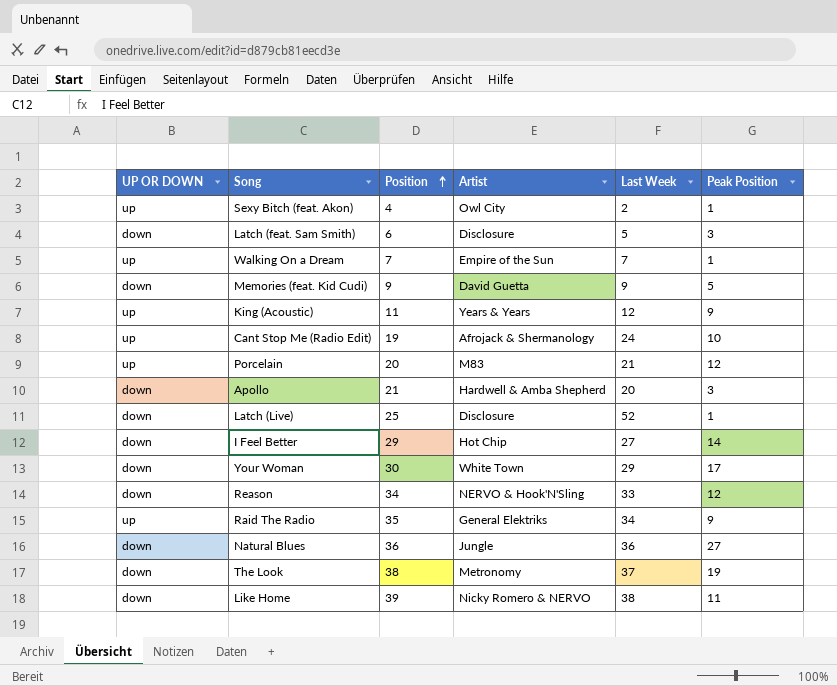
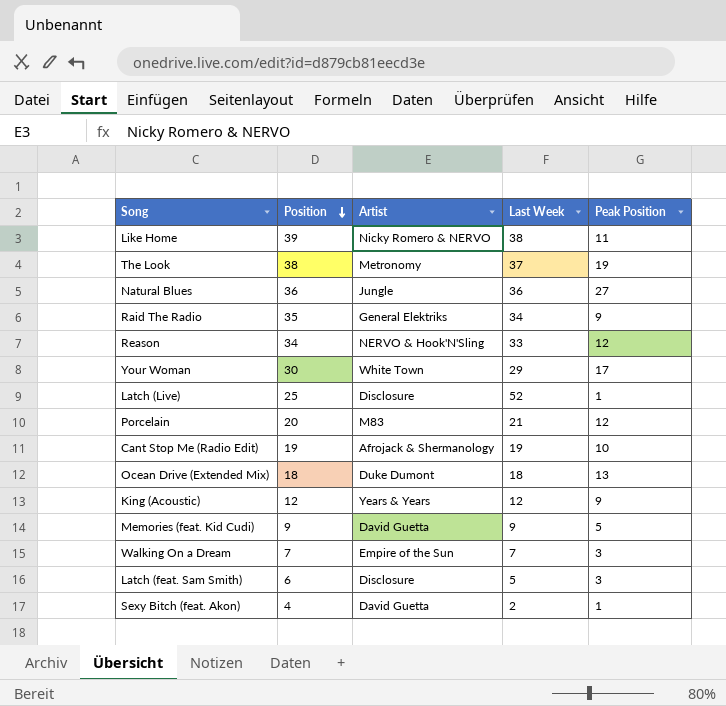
row order: Position ascending -> Position descending
column UP OR DOWN | position: 1 -> none
row Apollo: down | 21 | Hardwell & Amba Shepherd | 20 | 3 -> none
row I Feel Better: down | 29 | Hot Chip | 27 | 14 -> none
Cant Stop Me (Radio Edit) | Last Week: 24 -> 19
row Ocean Drive (Extended Mix): none -> 18 | Duke Dumont | 18 | 13
King (Acoustic) | Position: 11 -> 12
Walking On a Dream | Peak Position: 1 -> 3
Sexy Bitch (feat. Akon) | Artist: Owl City -> David Guetta

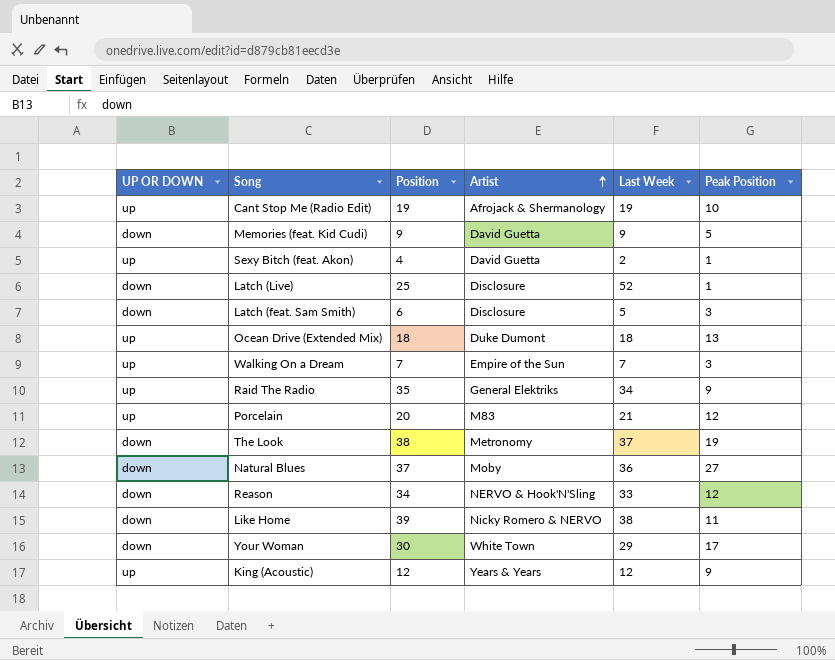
row order: Position descending -> Artist ascending
column UP OR DOWN | position: none -> 1
Natural Blues | Position: 36 -> 37
Natural Blues | Artist: Jungle -> Moby

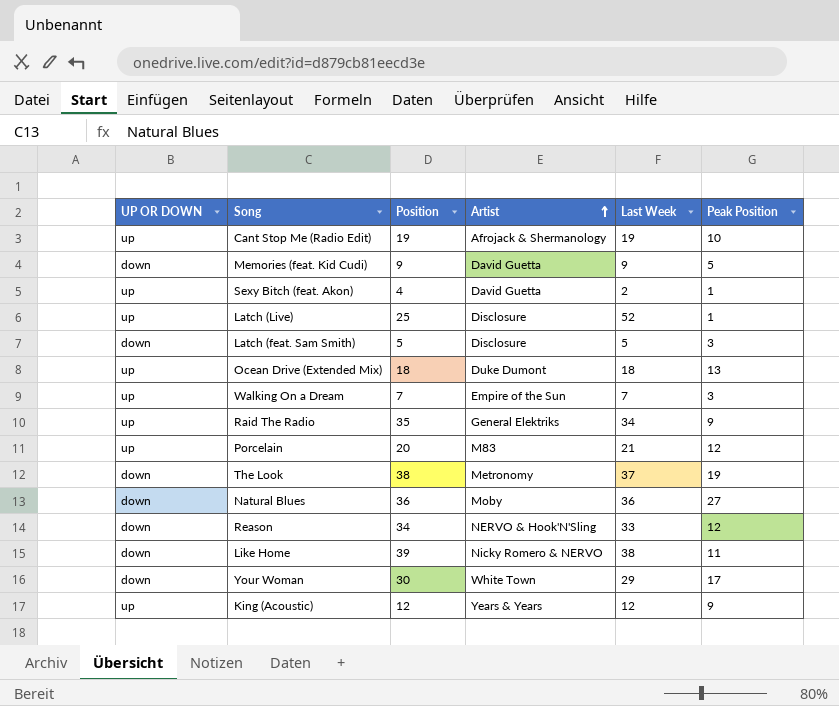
Latch (Live) | UP OR DOWN: down -> up
Latch (feat. Sam Smith) | Position: 6 -> 5
Natural Blues | Position: 37 -> 36

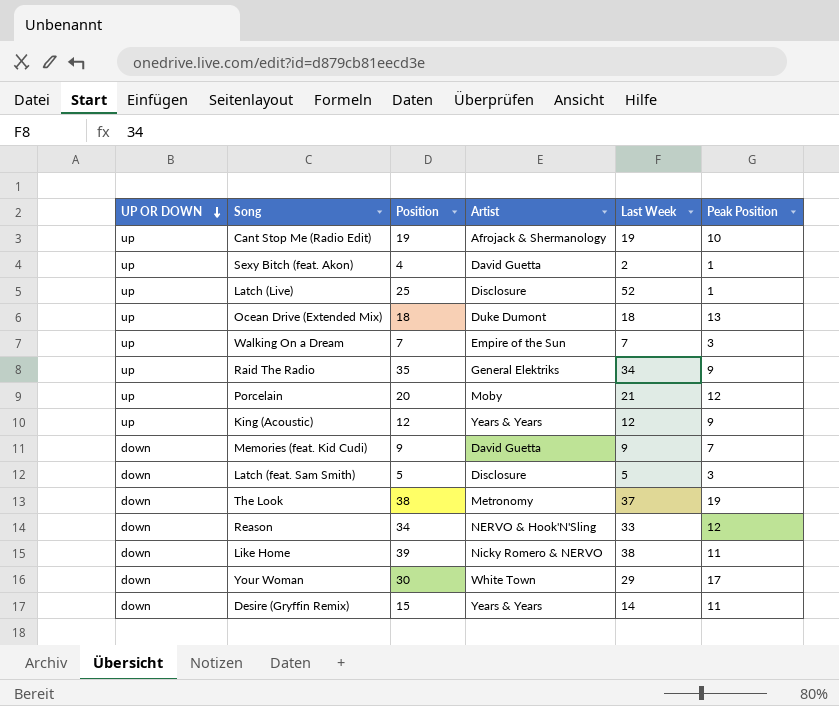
row order: Artist ascending -> UP OR DOWN descending
row Natural Blues: down | 36 | Moby | 36 | 27 -> none
Porcelain | Artist: M83 -> Moby
Memories (feat. Kid Cudi) | Peak Position: 5 -> 7
row Desire (Gryffin Remix): none -> down | 15 | Years & Years | 14 | 11

